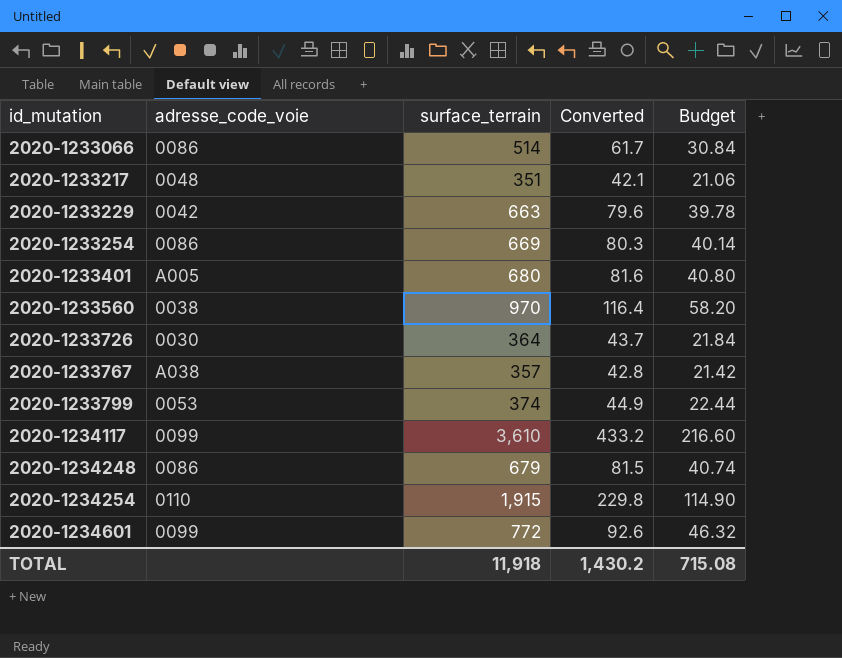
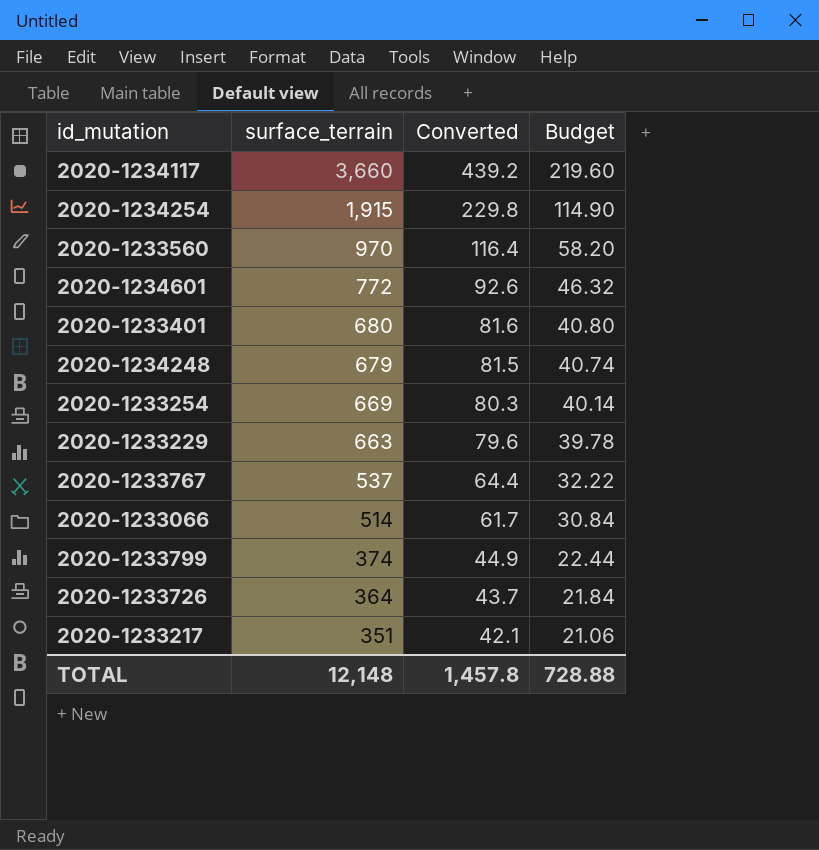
row order: id_mutation ascending -> surface_terrain descending
column adresse_code_voie | position: 2 -> none
2020-1234117 | surface_terrain: 3,610 -> 3,660
2020-1234117 | Converted: 433.2 -> 439.2
2020-1234117 | Budget: 216.60 -> 219.60
2020-1233767 | surface_terrain: 357 -> 537
2020-1233767 | Converted: 42.8 -> 64.4
2020-1233767 | Budget: 21.42 -> 32.22
TOTAL | surface_terrain: 11,918 -> 12,148
TOTAL | Converted: 1,430.2 -> 1,457.8
TOTAL | Budget: 715.08 -> 728.88

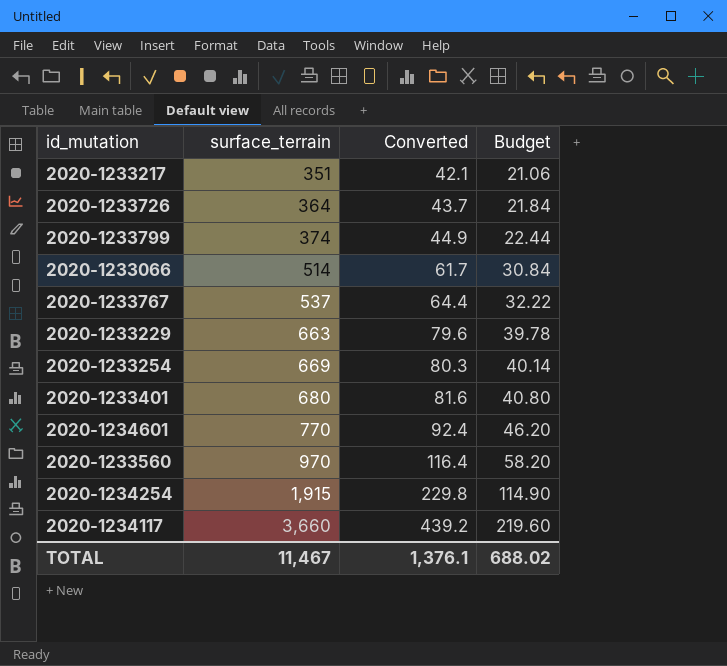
row order: surface_terrain descending -> surface_terrain ascending
row 2020-1234248: 679 | 81.5 | 40.74 -> none
2020-1234601 | surface_terrain: 772 -> 770
2020-1234601 | Converted: 92.6 -> 92.4
2020-1234601 | Budget: 46.32 -> 46.20
TOTAL | surface_terrain: 12,148 -> 11,467
TOTAL | Converted: 1,457.8 -> 1,376.1
TOTAL | Budget: 728.88 -> 688.02

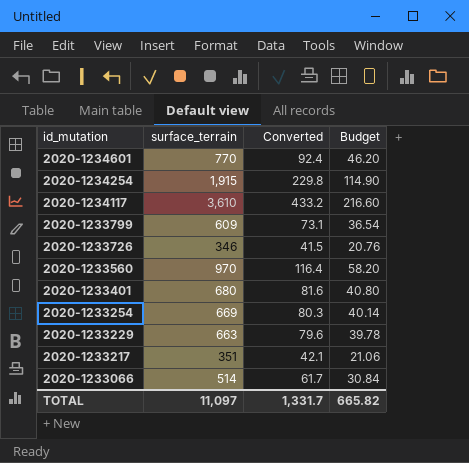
row order: surface_terrain ascending -> id_mutation descending
row 2020-1233767: 537 | 64.4 | 32.22 -> none
2020-1234117 | surface_terrain: 3,660 -> 3,610
2020-1234117 | Converted: 439.2 -> 433.2
2020-1234117 | Budget: 219.60 -> 216.60
2020-1233799 | surface_terrain: 374 -> 609
2020-1233799 | Converted: 44.9 -> 73.1
2020-1233799 | Budget: 22.44 -> 36.54
2020-1233726 | surface_terrain: 364 -> 346
2020-1233726 | Converted: 43.7 -> 41.5
2020-1233726 | Budget: 21.84 -> 20.76
TOTAL | surface_terrain: 11,467 -> 11,097
TOTAL | Converted: 1,376.1 -> 1,331.7
TOTAL | Budget: 688.02 -> 665.82

